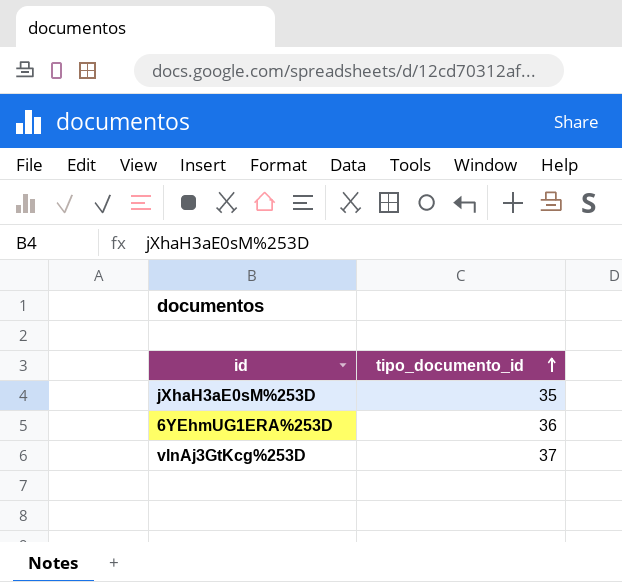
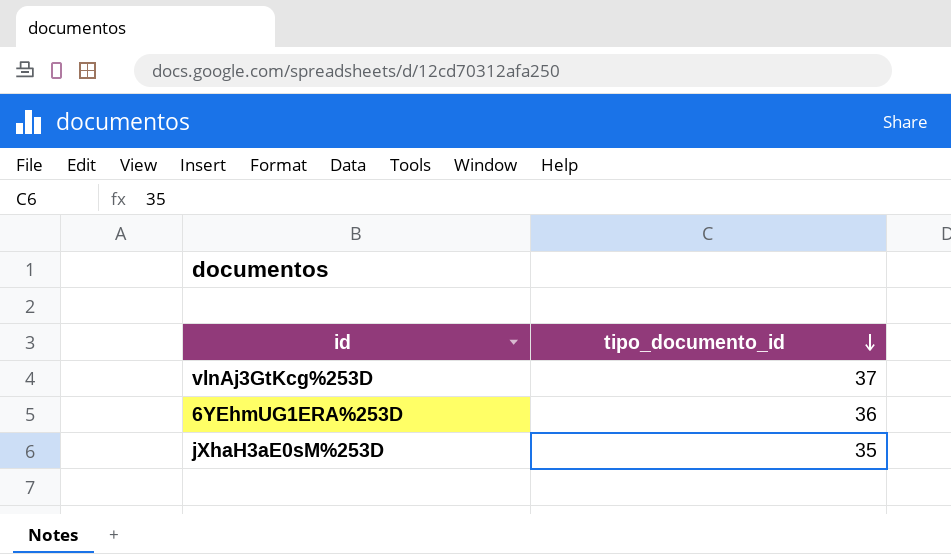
row order: tipo_documento_id ascending -> tipo_documento_id descending

